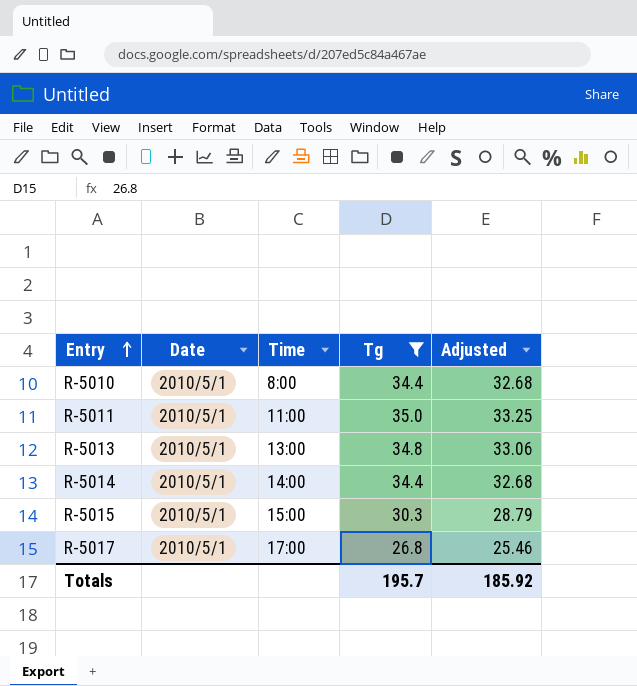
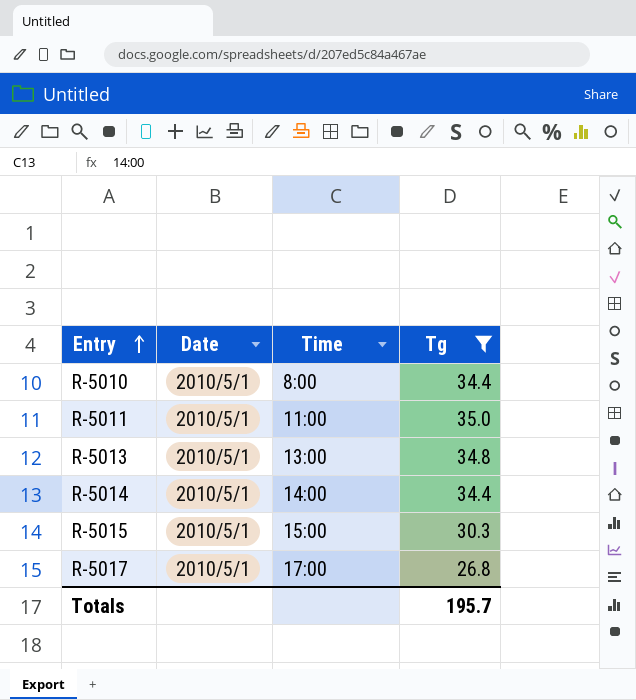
column Adjusted | formula: [Tg] * 0.95 -> none

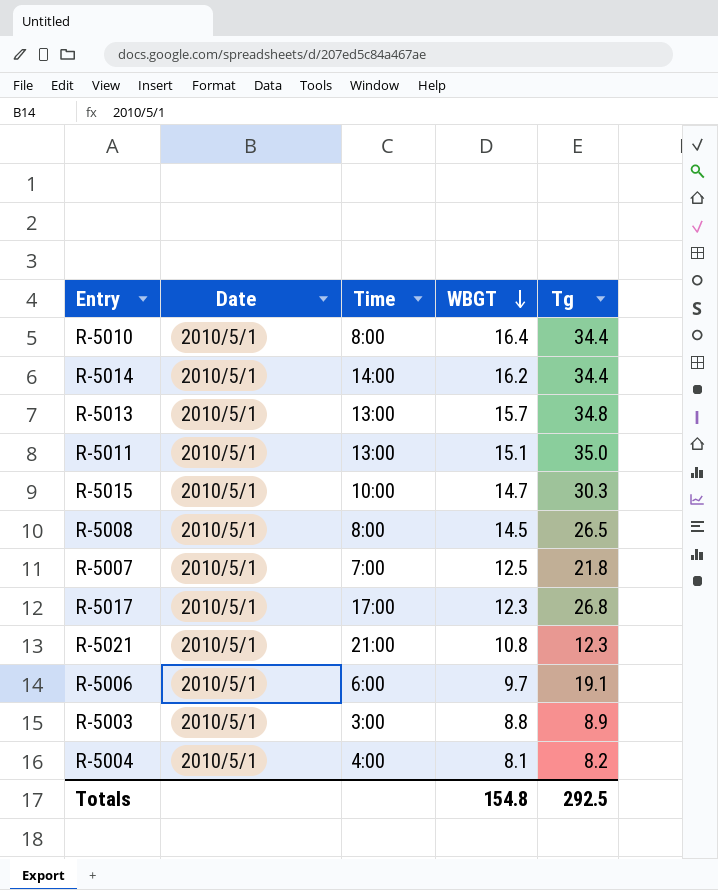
filter: Tg >= 26.8 -> none
row order: Entry ascending -> WBGT descending
column WBGT | position: none -> 4
R-5011 | Time: 11:00 -> 13:00
R-5015 | Time: 15:00 -> 10:00
Totals | Tg: 195.7 -> 292.5

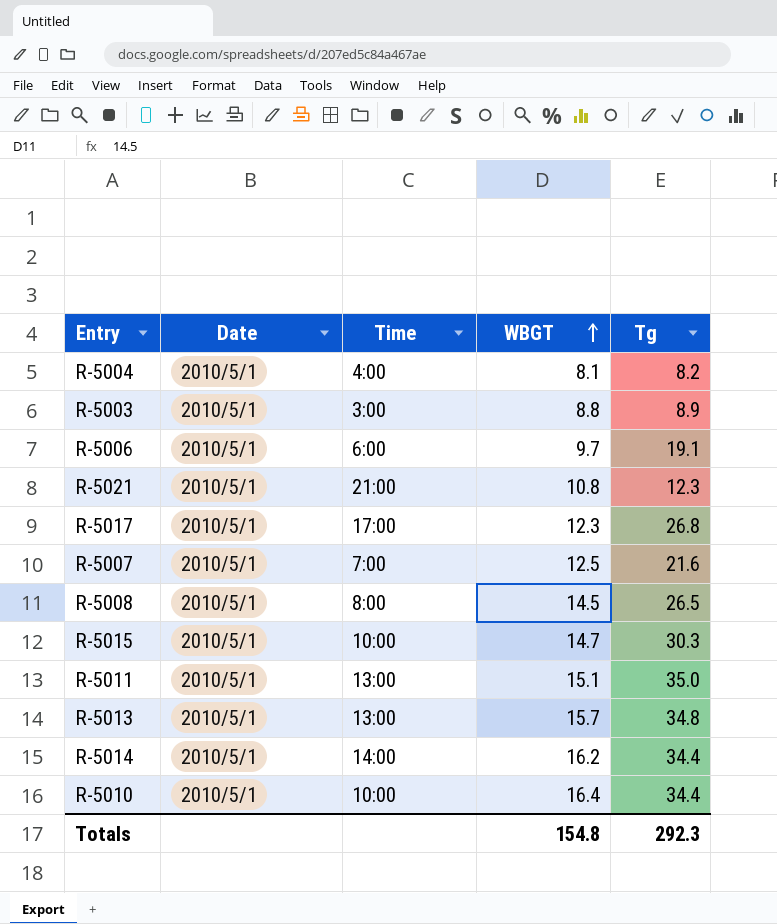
row order: WBGT descending -> WBGT ascending
R-5007 | Tg: 21.8 -> 21.6
R-5010 | Time: 8:00 -> 10:00
Totals | Tg: 292.5 -> 292.3

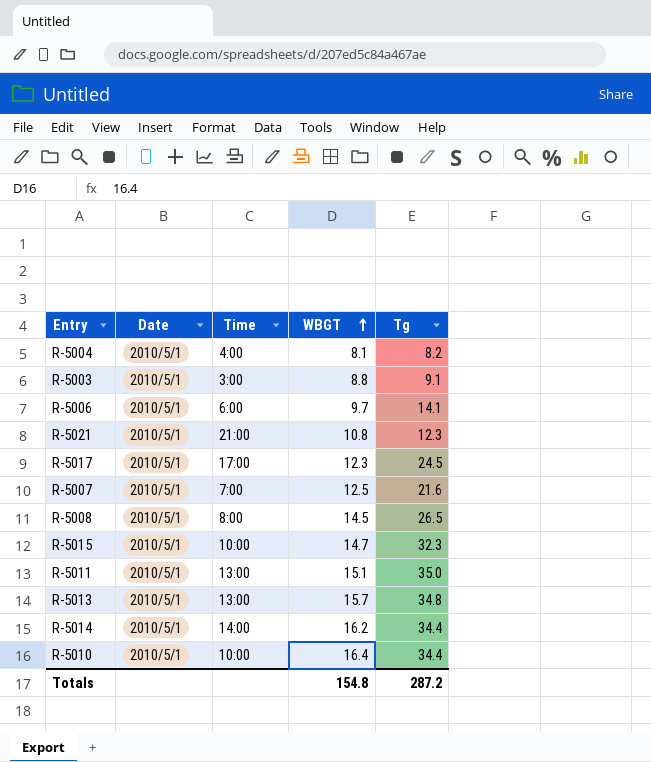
R-5003 | Tg: 8.9 -> 9.1
R-5006 | Tg: 19.1 -> 14.1
R-5017 | Tg: 26.8 -> 24.5
R-5015 | Tg: 30.3 -> 32.3
Totals | Tg: 292.3 -> 287.2

